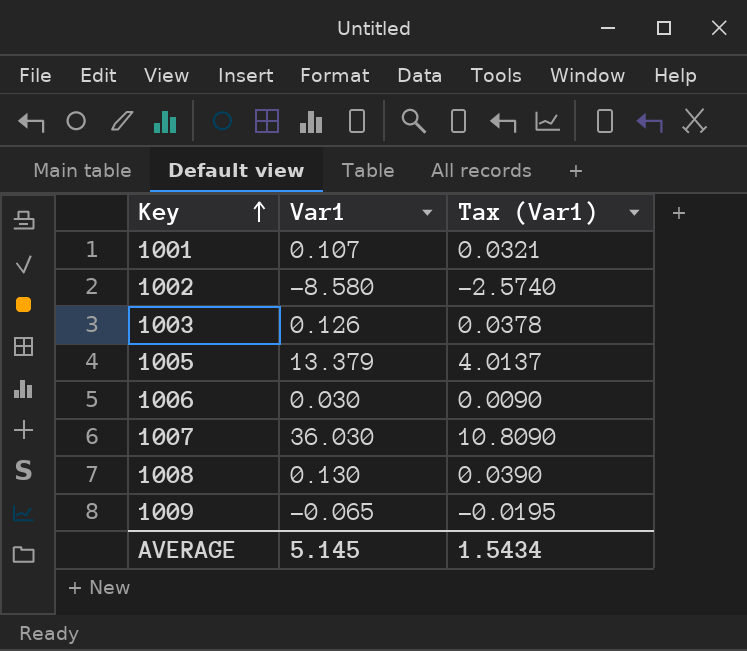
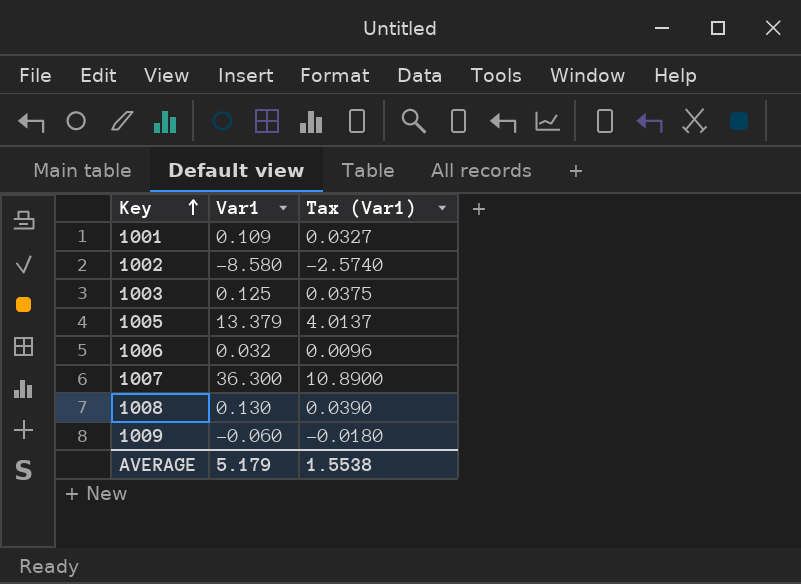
1001 | Var1: 0.107 -> 0.109
1001 | Tax (Var1): 0.0321 -> 0.0327
1003 | Var1: 0.126 -> 0.125
1003 | Tax (Var1): 0.0378 -> 0.0375
1006 | Var1: 0.030 -> 0.032
1006 | Tax (Var1): 0.0090 -> 0.0096
1007 | Var1: 36.030 -> 36.300
1007 | Tax (Var1): 10.8090 -> 10.8900
1009 | Var1: -0.065 -> -0.060
1009 | Tax (Var1): -0.0195 -> -0.0180
AVERAGE | Var1: 5.145 -> 5.179
AVERAGE | Tax (Var1): 1.5434 -> 1.5538

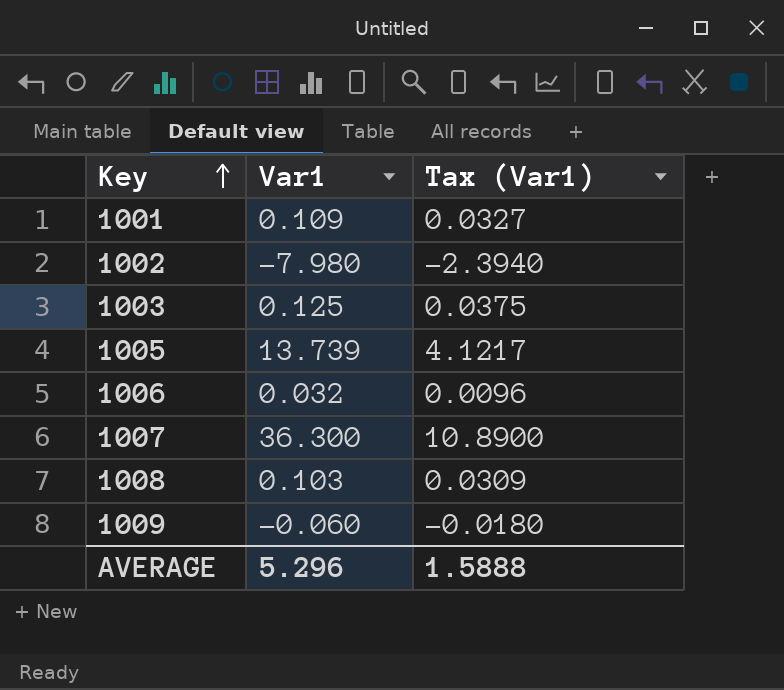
1002 | Var1: -8.580 -> -7.980
1002 | Tax (Var1): -2.5740 -> -2.3940
1005 | Var1: 13.379 -> 13.739
1005 | Tax (Var1): 4.0137 -> 4.1217
1008 | Var1: 0.130 -> 0.103
1008 | Tax (Var1): 0.0390 -> 0.0309
AVERAGE | Var1: 5.179 -> 5.296
AVERAGE | Tax (Var1): 1.5538 -> 1.5888

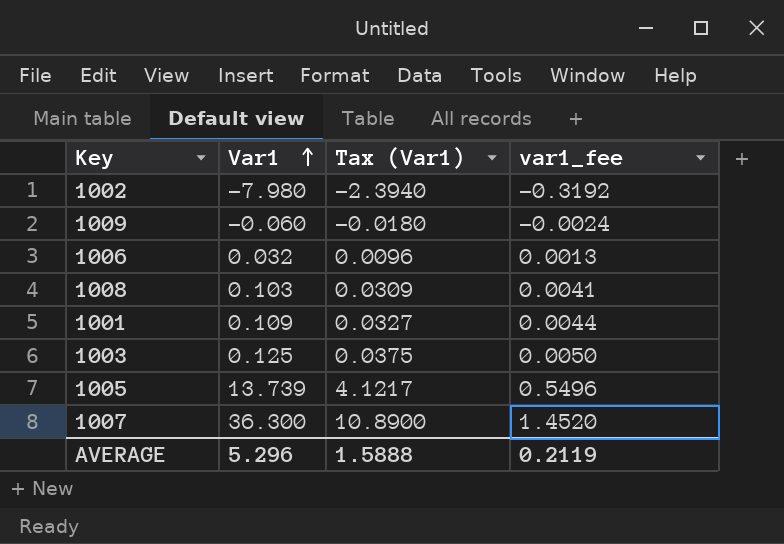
row order: Key ascending -> Var1 ascending
column var1_fee | formula: none -> [Var1] * 0.04

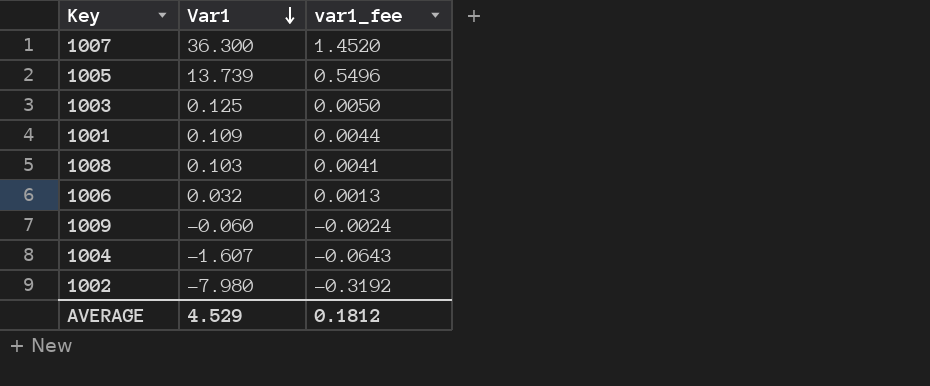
row order: Var1 ascending -> Var1 descending
column Tax (Var1) | formula: [Var1] * 0.3 -> none
row 1004: none -> -1.607 | -0.0643
AVERAGE | Var1: 5.296 -> 4.529
AVERAGE | var1_fee: 0.2119 -> 0.1812

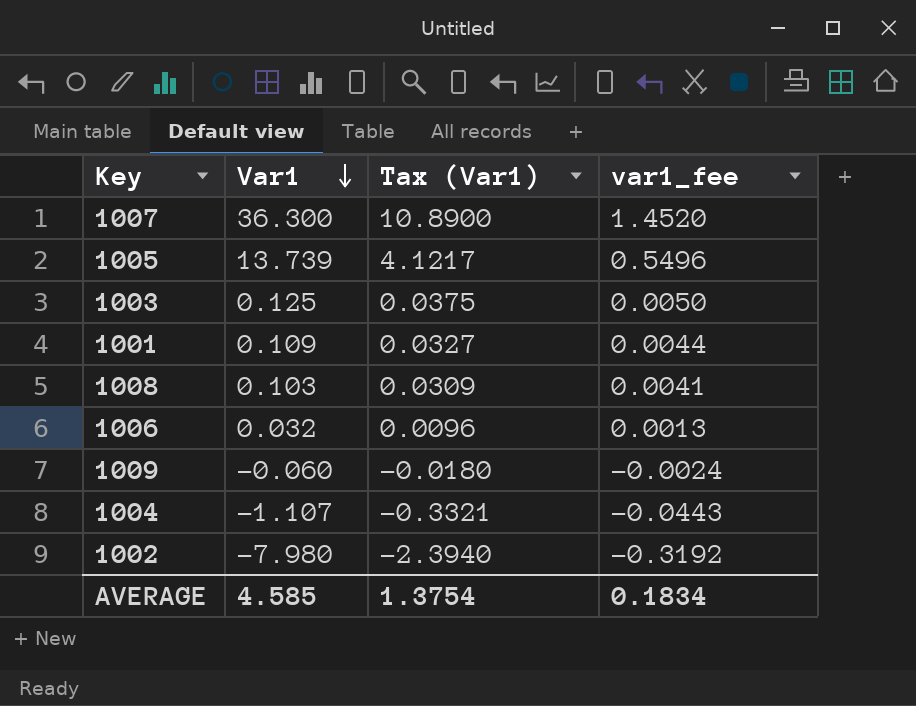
column Tax (Var1) | formula: none -> [Var1] * 0.3
1004 | Var1: -1.607 -> -1.107
1004 | var1_fee: -0.0643 -> -0.0443
AVERAGE | Var1: 4.529 -> 4.585
AVERAGE | var1_fee: 0.1812 -> 0.1834

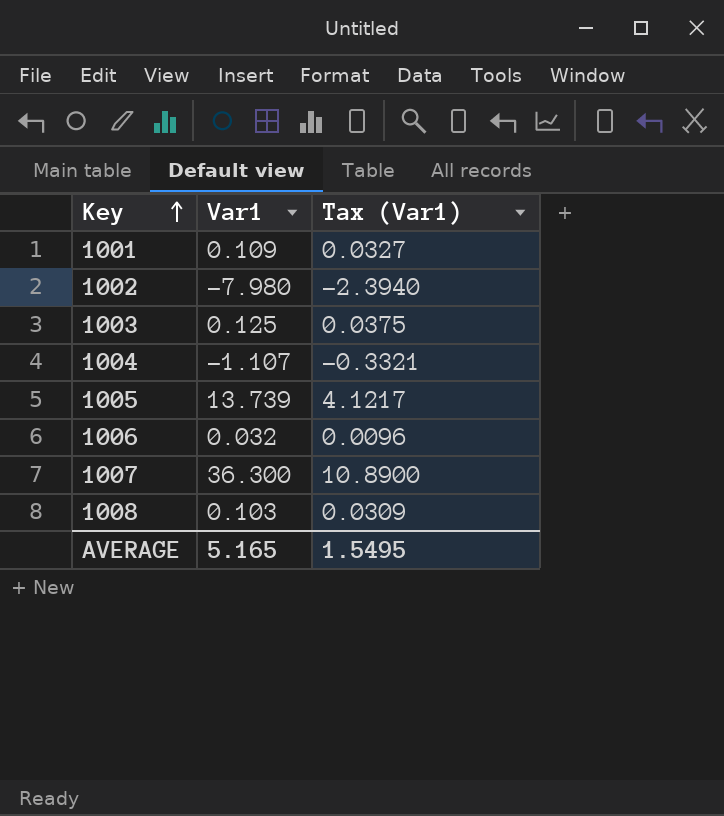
row order: Var1 descending -> Key ascending
column var1_fee | formula: [Var1] * 0.04 -> none
row 1009: -0.060 | -0.0180 | -0.0024 -> none
AVERAGE | Var1: 4.585 -> 5.165
AVERAGE | Tax (Var1): 1.3754 -> 1.5495

